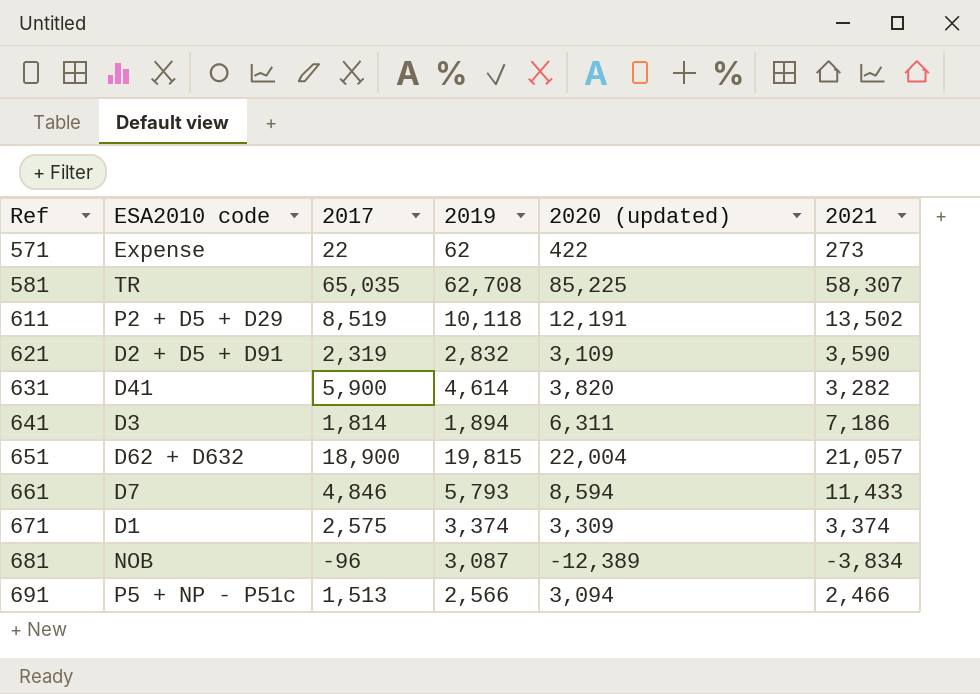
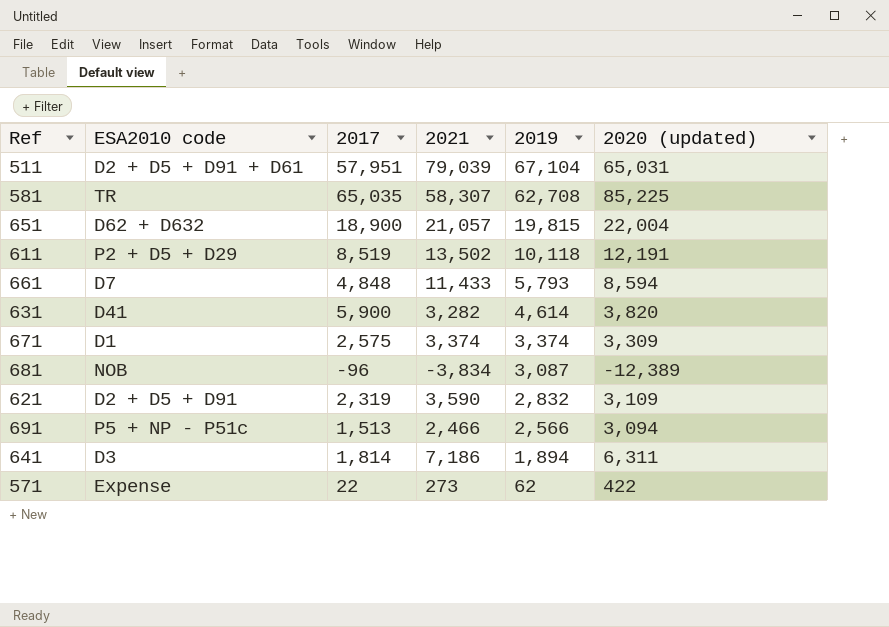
row order: Ref ascending -> 2019 descending
column 2021 | position: 6 -> 4
row 511: none -> D2 + D5 + D91 + D61 | 57,951 | 79,039 | 67,104 | 65,031
661 | 2017: 4,846 -> 4,848

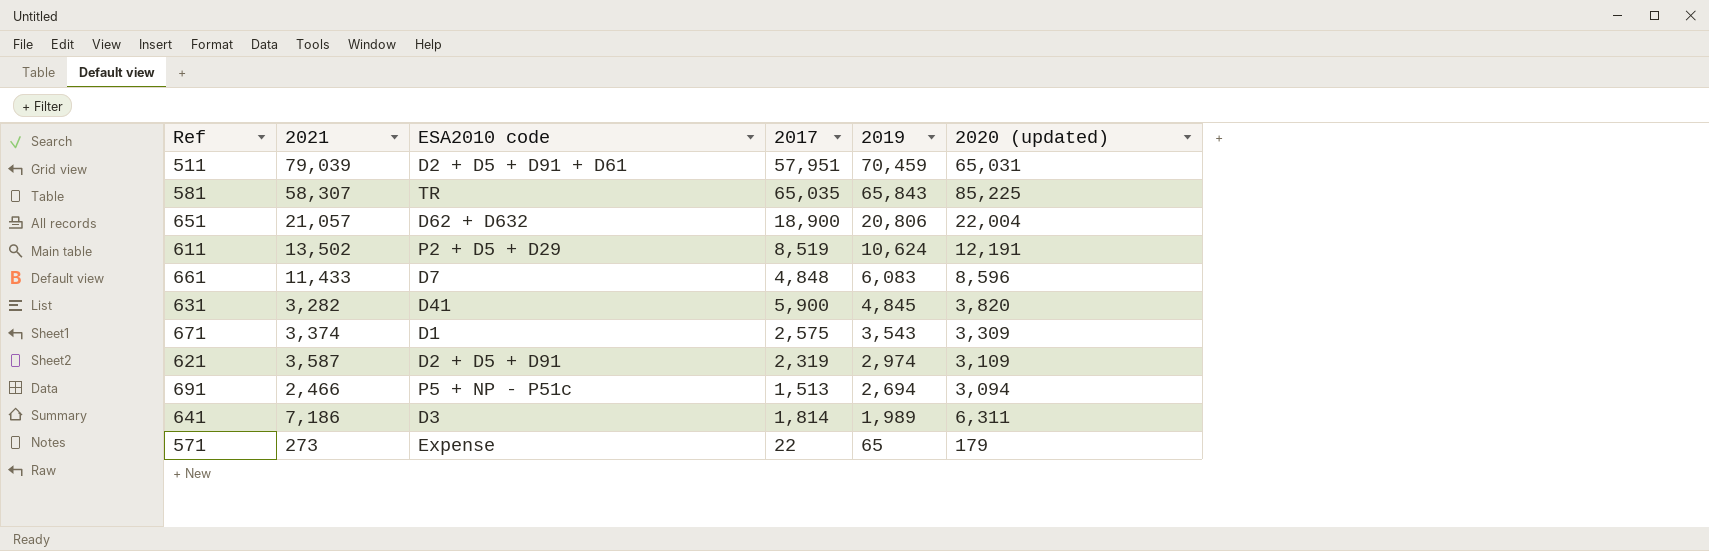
column 2021 | position: 4 -> 2
row 681: NOB | -96 | -3,834 | 3,087 | -12,389 -> none
511 | 2019: 67,104 -> 70,459
581 | 2019: 62,708 -> 65,843
651 | 2019: 19,815 -> 20,806
611 | 2019: 10,118 -> 10,624
661 | 2019: 5,793 -> 6,083
661 | 2020 (updated): 8,594 -> 8,596
631 | 2019: 4,614 -> 4,845
671 | 2019: 3,374 -> 3,543
621 | 2021: 3,590 -> 3,587
621 | 2019: 2,832 -> 2,974
691 | 2019: 2,566 -> 2,694
641 | 2019: 1,894 -> 1,989
571 | 2019: 62 -> 65
571 | 2020 (updated): 422 -> 179

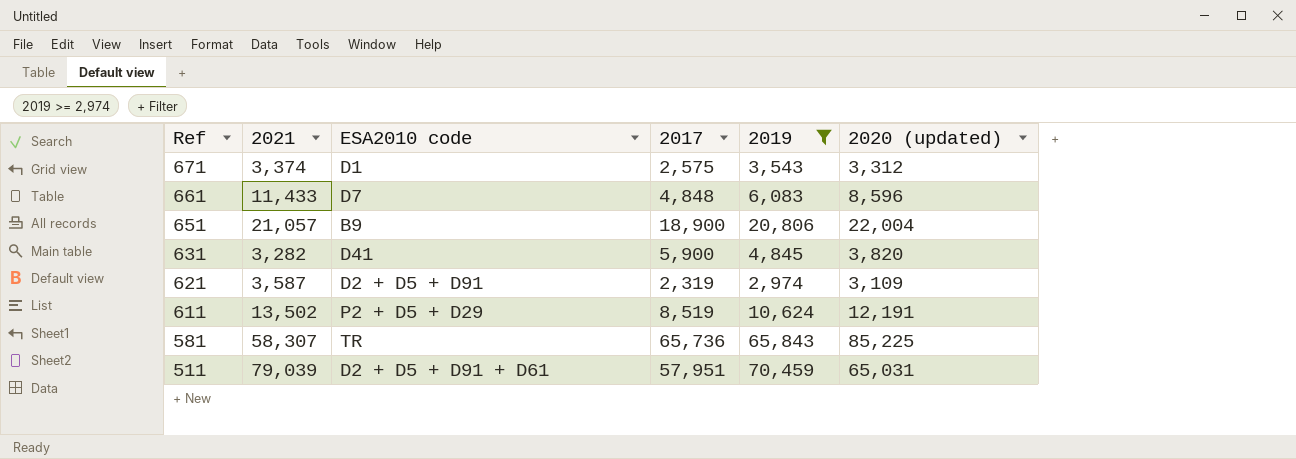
filter: none -> 2019 >= 2,974
row order: 2019 descending -> Ref descending
671 | 2020 (updated): 3,309 -> 3,312
651 | ESA2010 code: D62 + D632 -> B9
581 | 2017: 65,035 -> 65,736

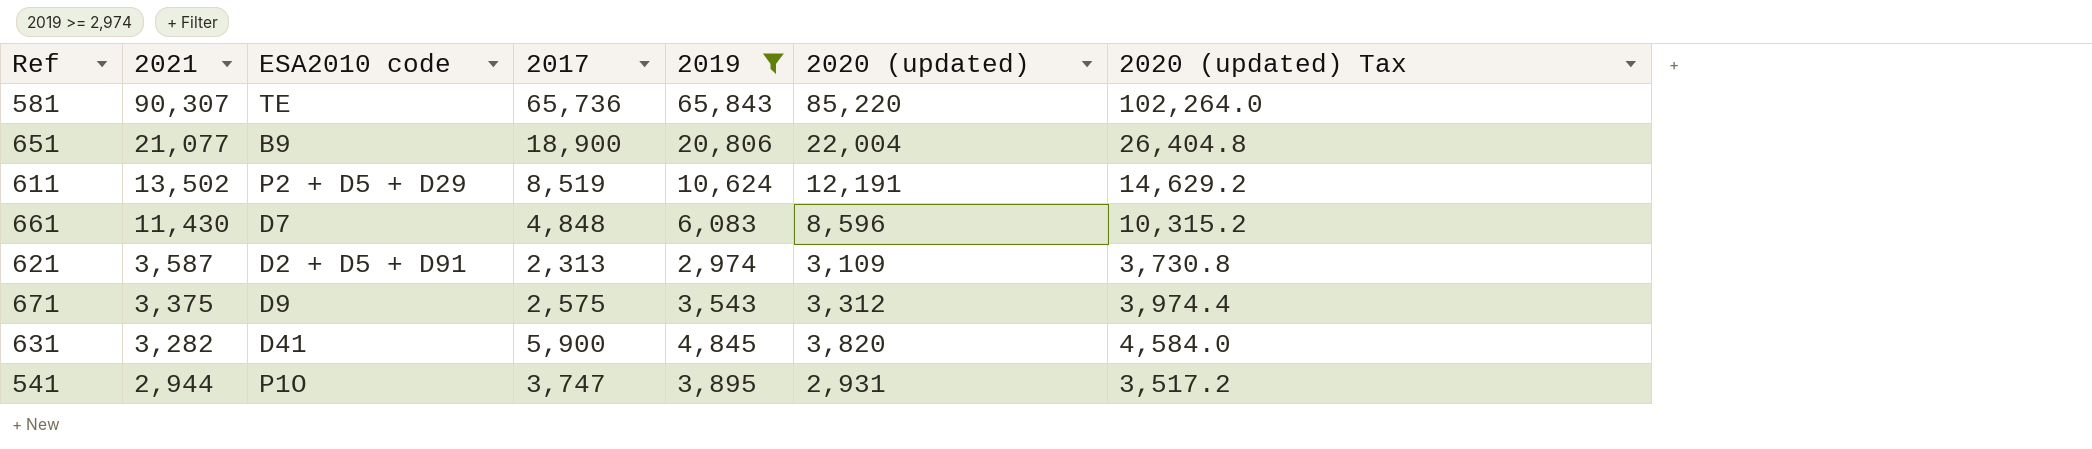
row order: Ref descending -> 2021 descending
column 2020 (updated) Tax | formula: none -> [2020 (updated)] * 1.2
row 511: 79,039 | D2 + D5 + D91 + D61 | 57,951 | 70,459 | 65,031 -> none
581 | 2021: 58,307 -> 90,307
581 | ESA2010 code: TR -> TE
581 | 2020 (updated): 85,225 -> 85,220
651 | 2021: 21,057 -> 21,077
661 | 2021: 11,433 -> 11,430
621 | 2017: 2,319 -> 2,313
671 | 2021: 3,374 -> 3,375
671 | ESA2010 code: D1 -> D9
row 541: none -> 2,944 | P1O | 3,747 | 3,895 | 2,931 | 3,517.2

